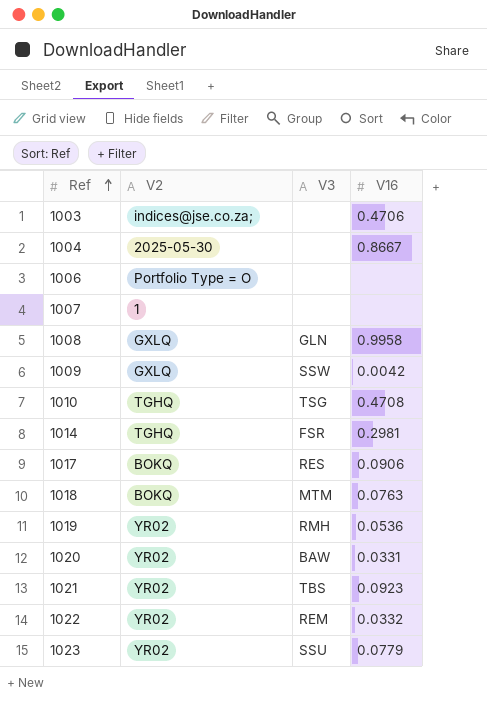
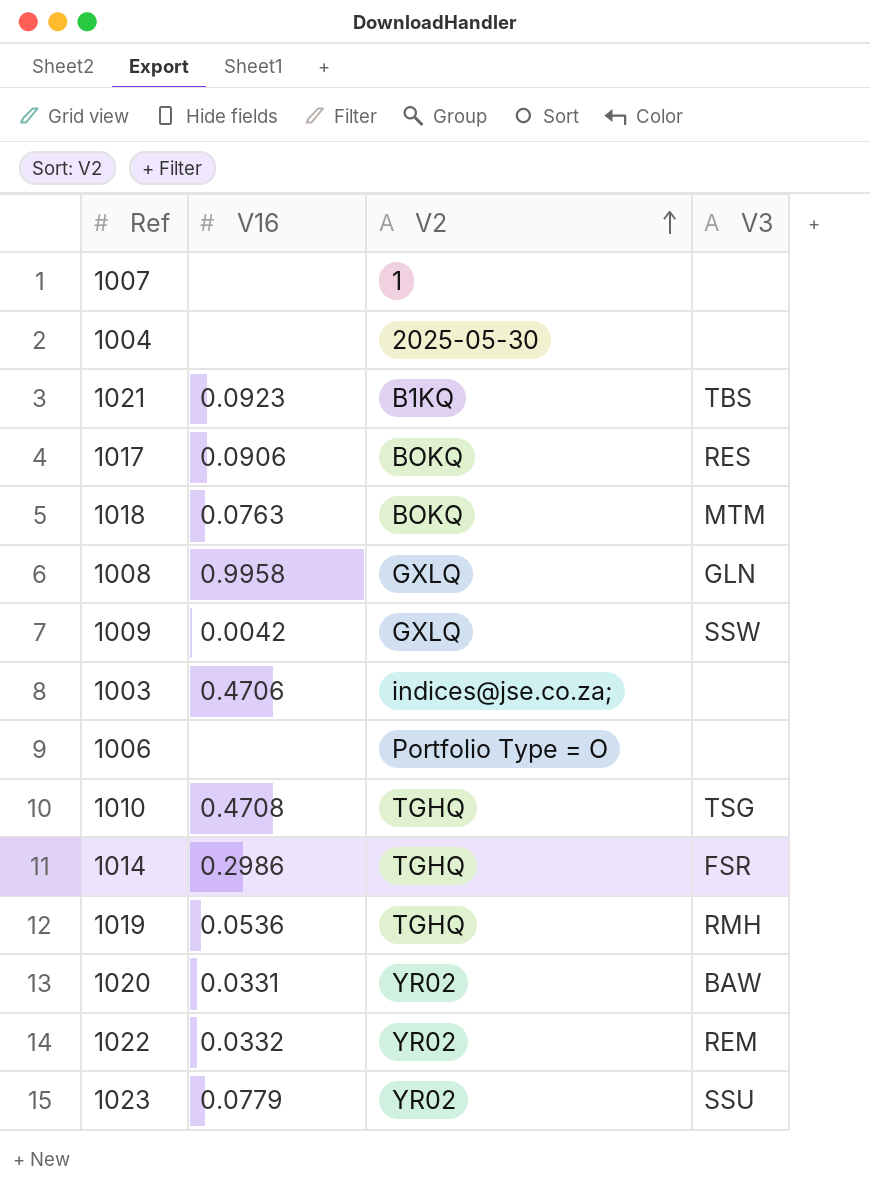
row order: Ref ascending -> V2 ascending
column V16 | position: 4 -> 2
1004 | V16: 0.8667 -> none
1021 | V2: YR02 -> B1KQ
1014 | V16: 0.2981 -> 0.2986
1019 | V2: YR02 -> TGHQ

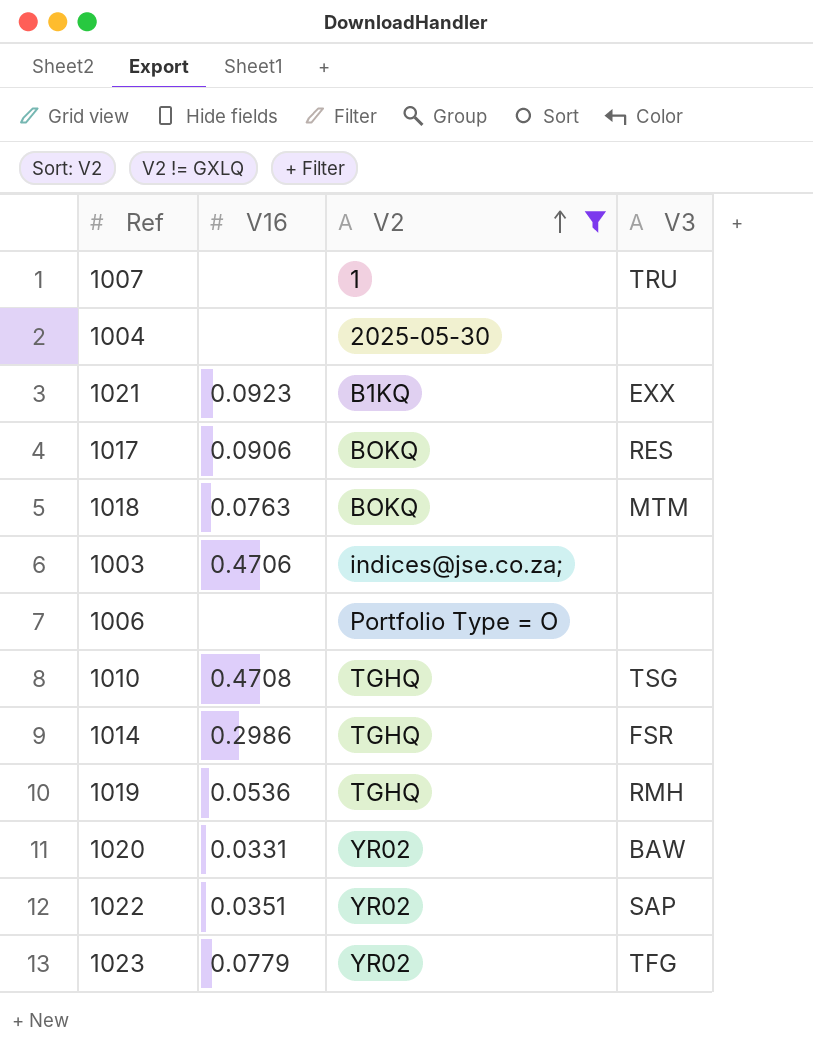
filter: none -> V2 != GXLQ
1007 | V3: none -> TRU
1021 | V3: TBS -> EXX
1022 | V16: 0.0332 -> 0.0351
1022 | V3: REM -> SAP
1023 | V3: SSU -> TFG

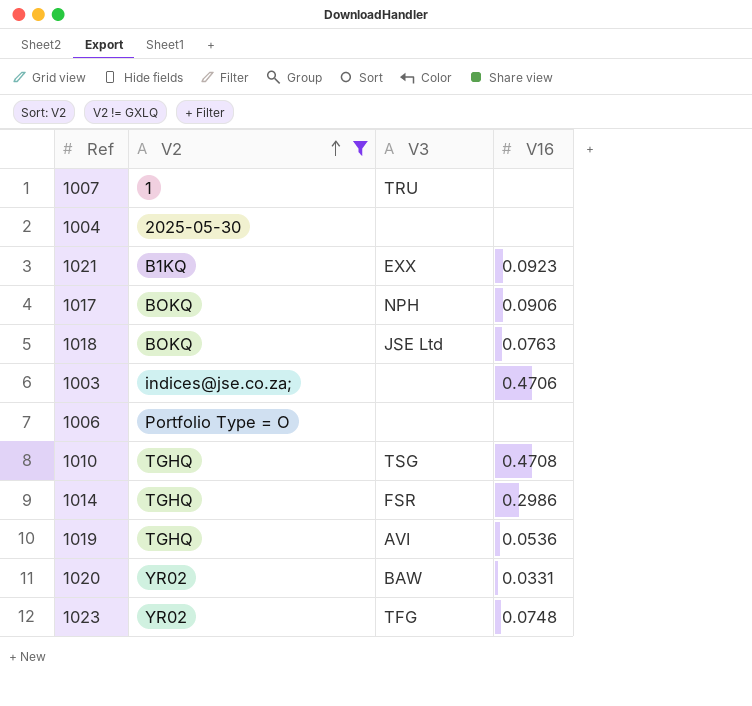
column V16 | position: 2 -> 4
row 1022: 0.0351 | YR02 | SAP -> none
1017 | V3: RES -> NPH
1018 | V3: MTM -> JSE Ltd
1019 | V3: RMH -> AVI
1023 | V16: 0.0779 -> 0.0748

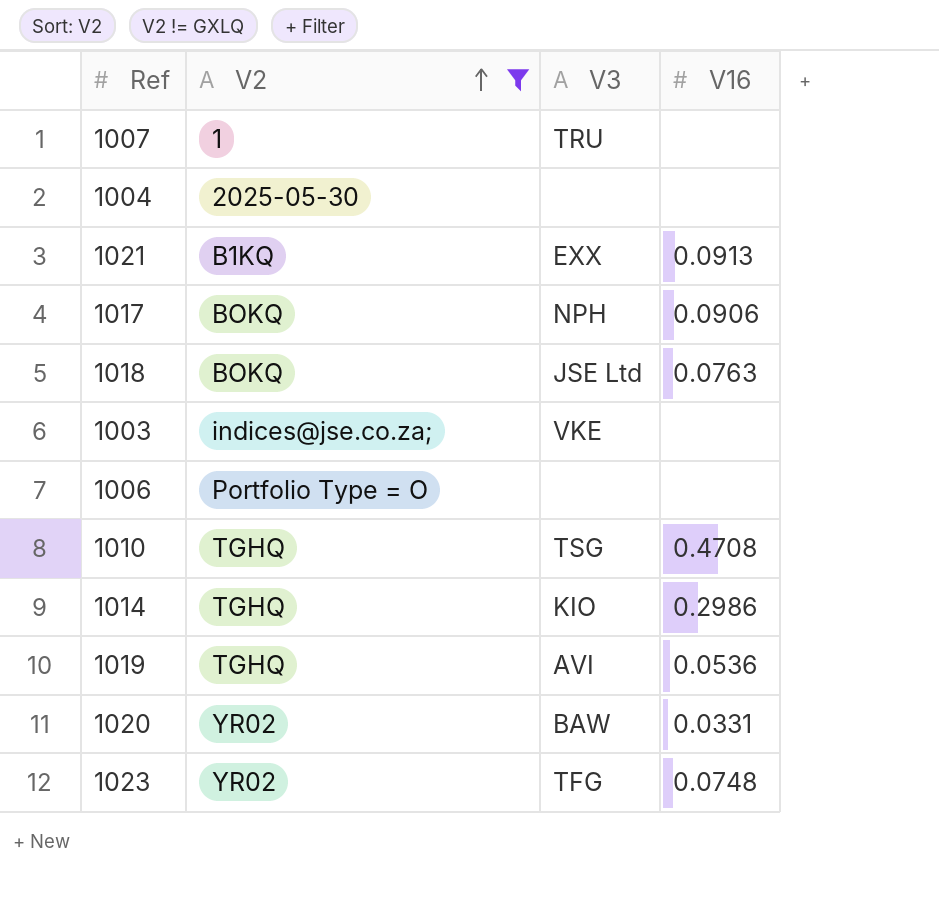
1021 | V16: 0.0923 -> 0.0913
1003 | V3: none -> VKE
1003 | V16: 0.4706 -> none
1014 | V3: FSR -> KIO

